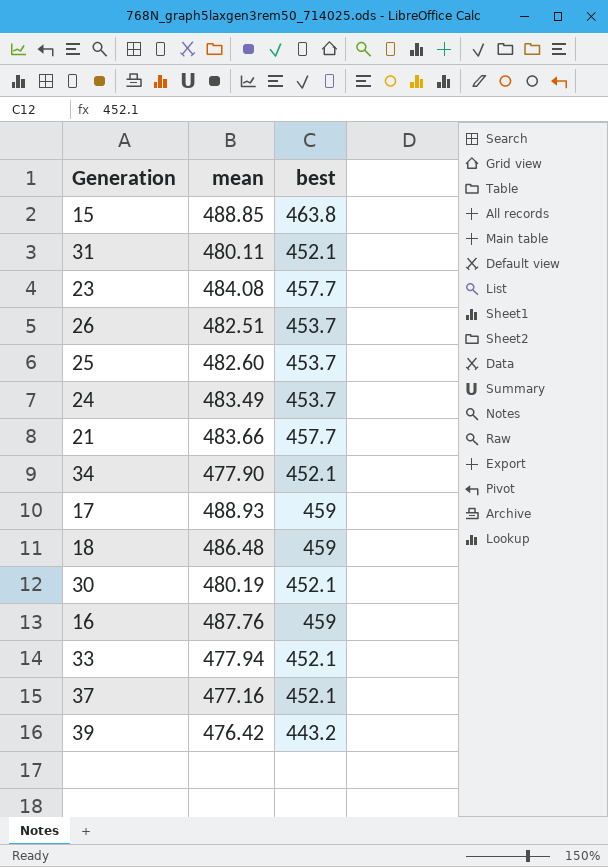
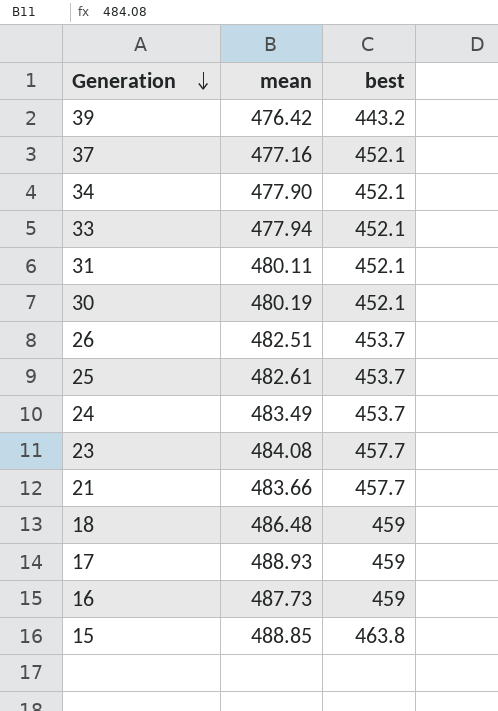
row order: none -> Generation descending
25 | mean: 482.60 -> 482.61
16 | mean: 487.76 -> 487.73

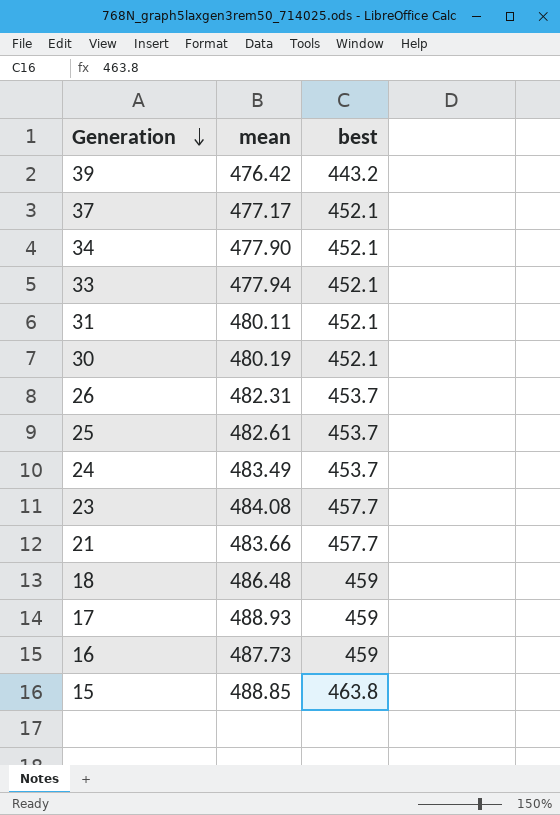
37 | mean: 477.16 -> 477.17
26 | mean: 482.51 -> 482.31

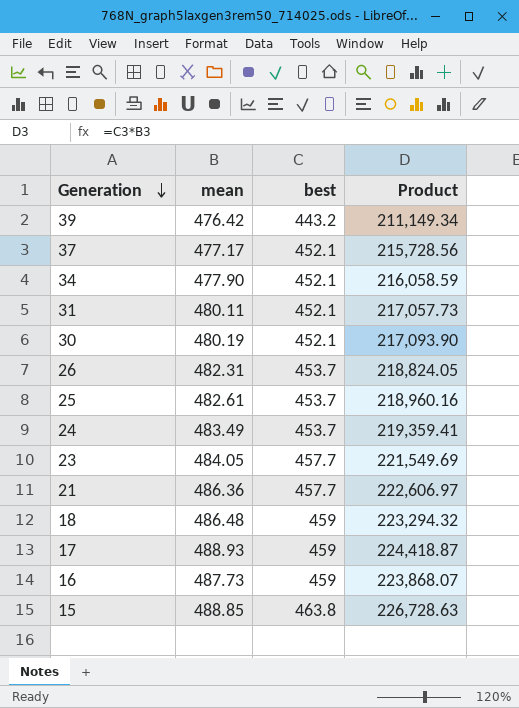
column Product | formula: none -> [mean] * [best]
row 33: 477.94 | 452.1 -> none
23 | mean: 484.08 -> 484.05
21 | mean: 483.66 -> 486.36

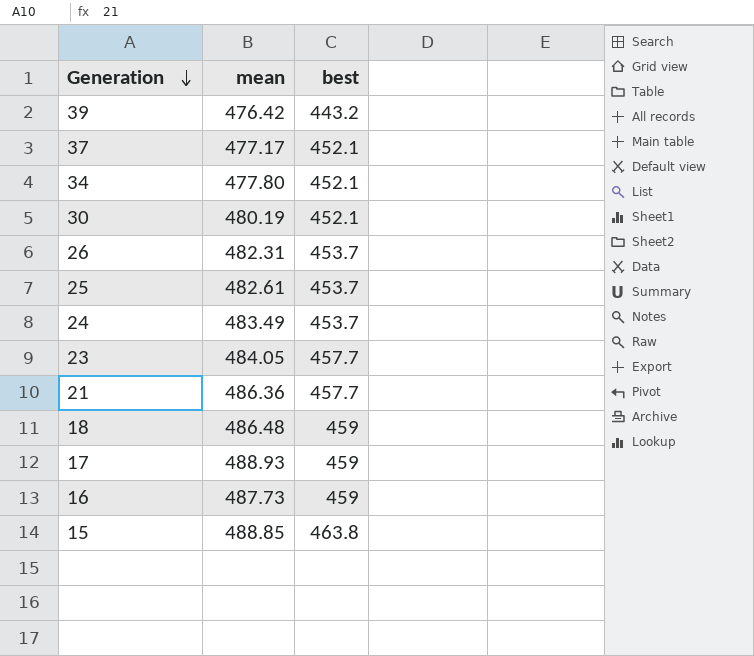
column Product | formula: [mean] * [best] -> none
row 31: 480.11 | 452.1 | 217,057.73 -> none
34 | mean: 477.90 -> 477.80

